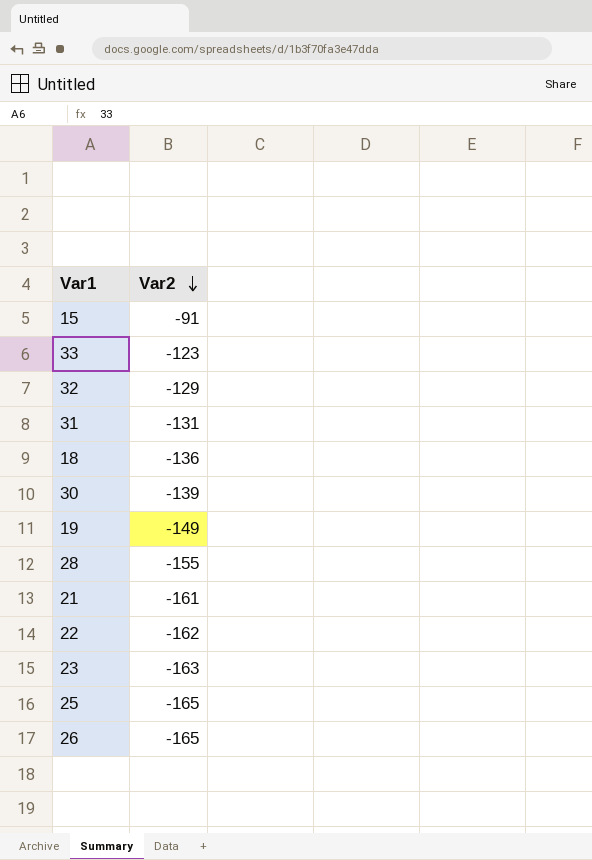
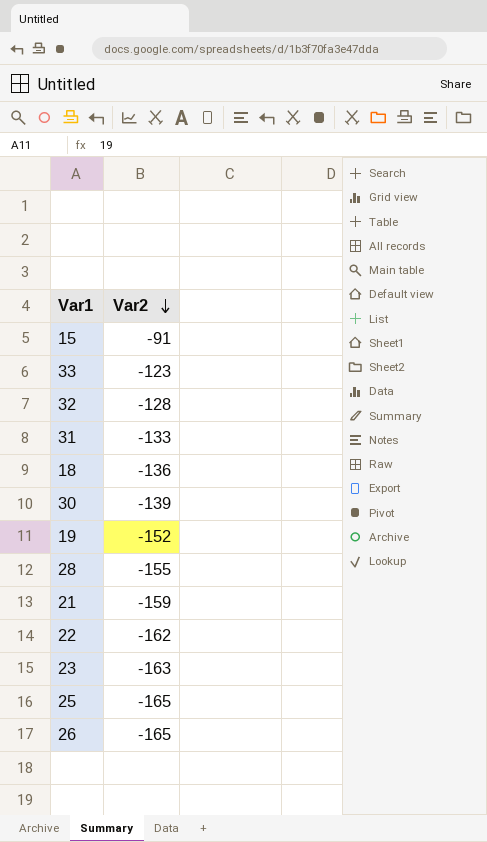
32 | Var2: -129 -> -128
31 | Var2: -131 -> -133
19 | Var2: -149 -> -152
21 | Var2: -161 -> -159

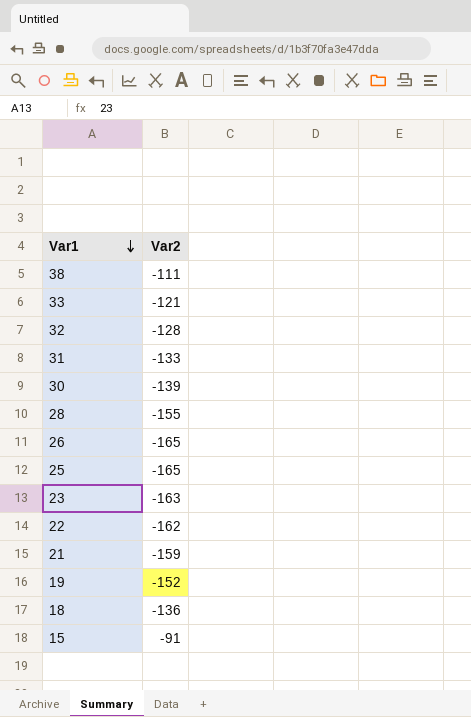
row order: Var2 descending -> Var1 descending
row 38: none -> -111
33 | Var2: -123 -> -121

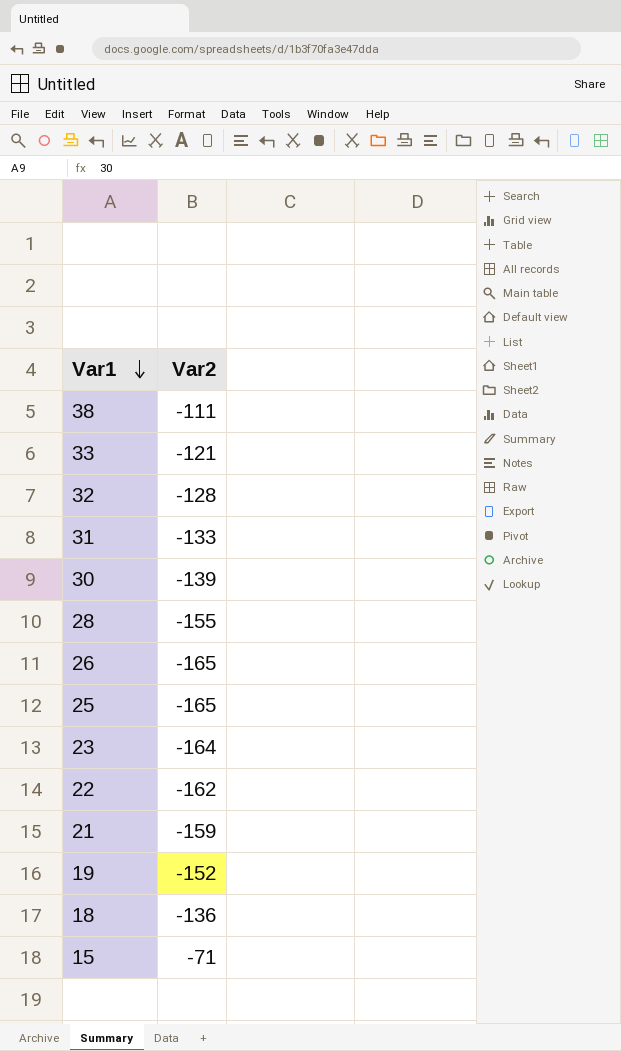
23 | Var2: -163 -> -164
15 | Var2: -91 -> -71

